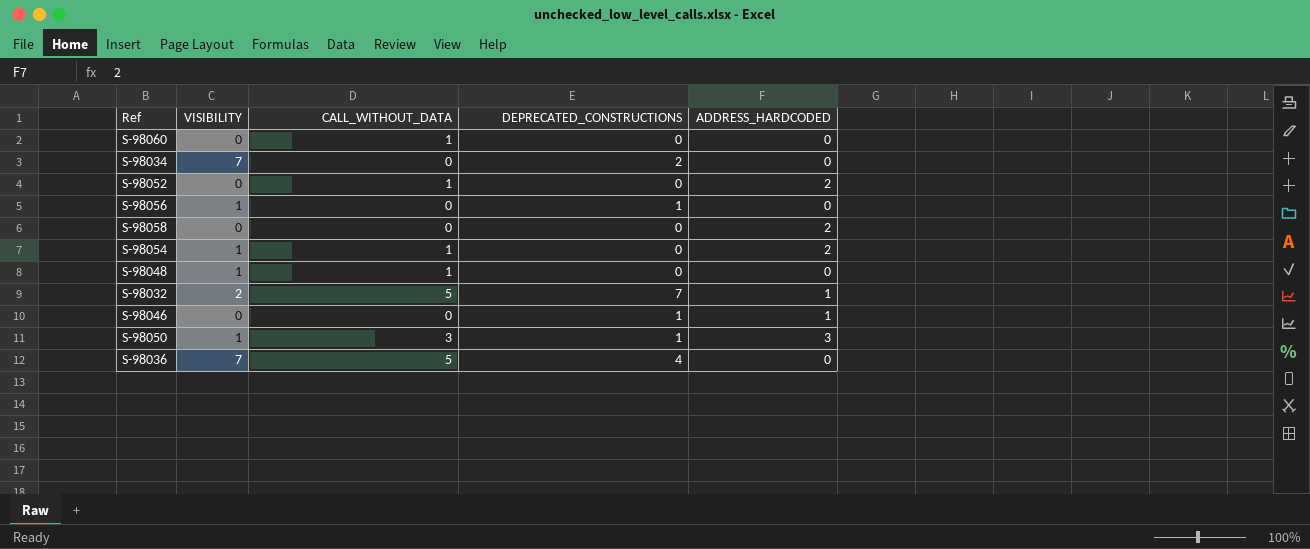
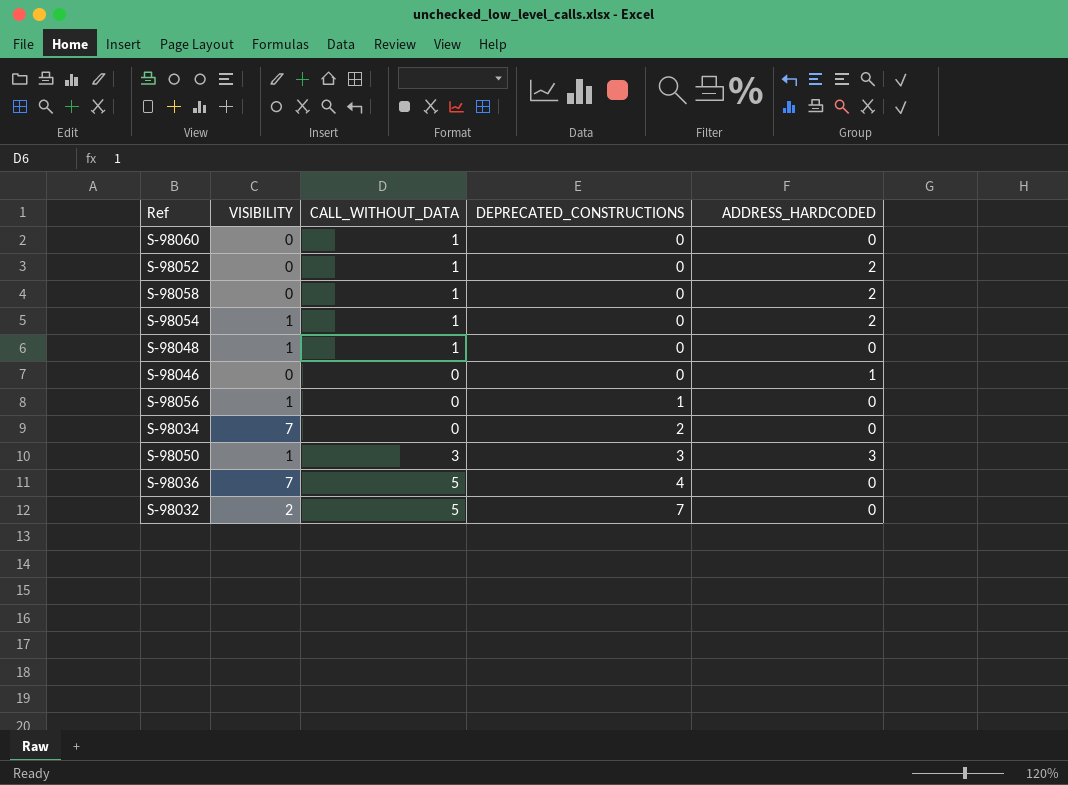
row order: none -> DEPRECATED_CONSTRUCTIONS ascending
S-98058 | CALL_WITHOUT_DATA: 0 -> 1
S-98046 | DEPRECATED_CONSTRUCTIONS: 1 -> 0
S-98050 | DEPRECATED_CONSTRUCTIONS: 1 -> 3
S-98032 | ADDRESS_HARDCODED: 1 -> 0

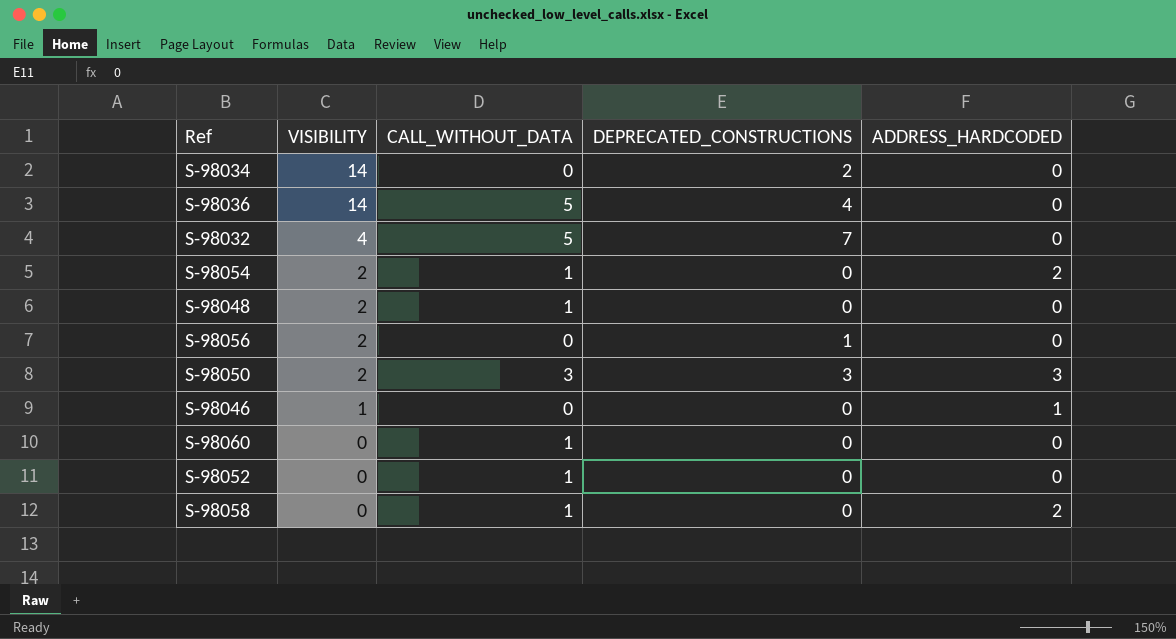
row order: DEPRECATED_CONSTRUCTIONS ascending -> VISIBILITY descending
S-98034 | VISIBILITY: 7 -> 14
S-98036 | VISIBILITY: 7 -> 14
S-98032 | VISIBILITY: 2 -> 4
S-98054 | VISIBILITY: 1 -> 2
S-98048 | VISIBILITY: 1 -> 2
S-98056 | VISIBILITY: 1 -> 2
S-98050 | VISIBILITY: 1 -> 2
S-98046 | VISIBILITY: 0 -> 1
S-98052 | ADDRESS_HARDCODED: 2 -> 0

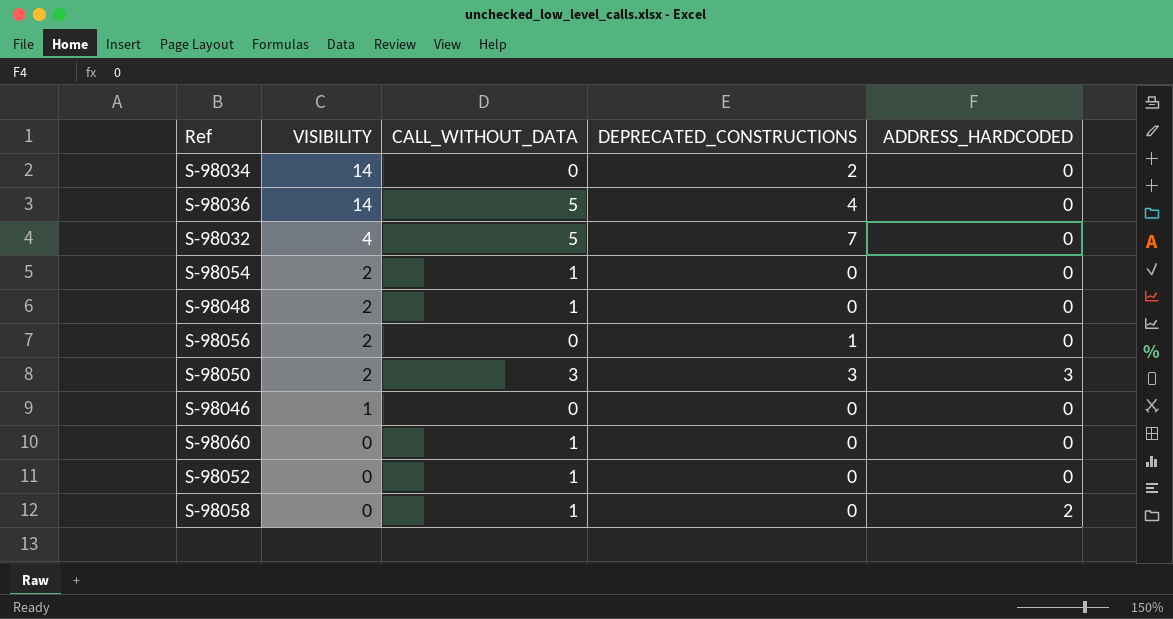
S-98054 | ADDRESS_HARDCODED: 2 -> 0
S-98046 | ADDRESS_HARDCODED: 1 -> 0

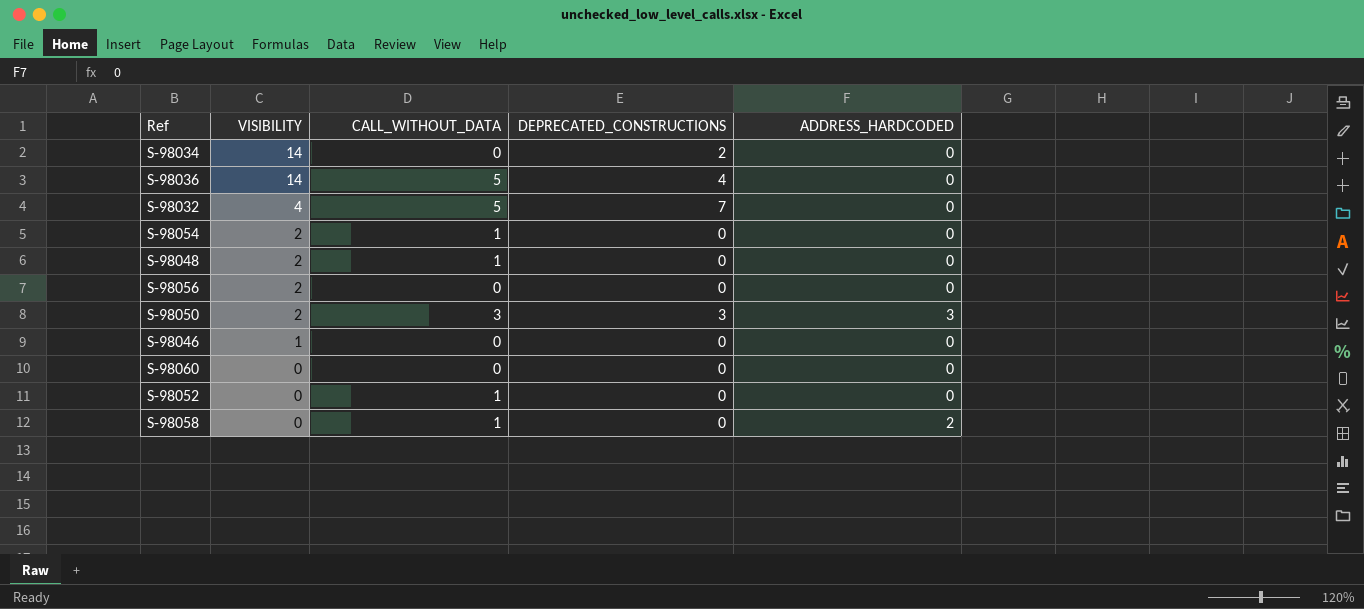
S-98056 | DEPRECATED_CONSTRUCTIONS: 1 -> 0
S-98060 | CALL_WITHOUT_DATA: 1 -> 0

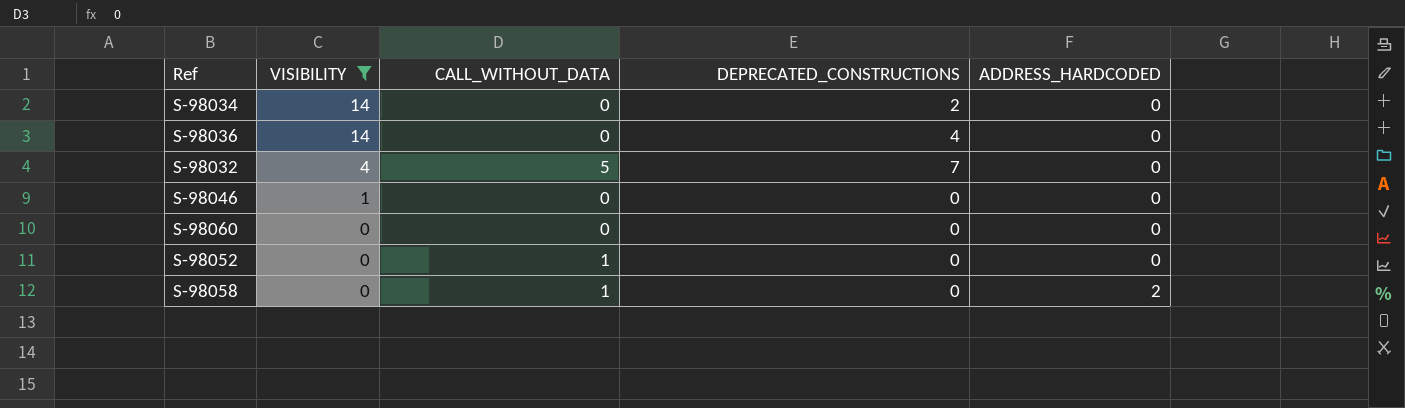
filter: none -> VISIBILITY != 2
S-98036 | CALL_WITHOUT_DATA: 5 -> 0

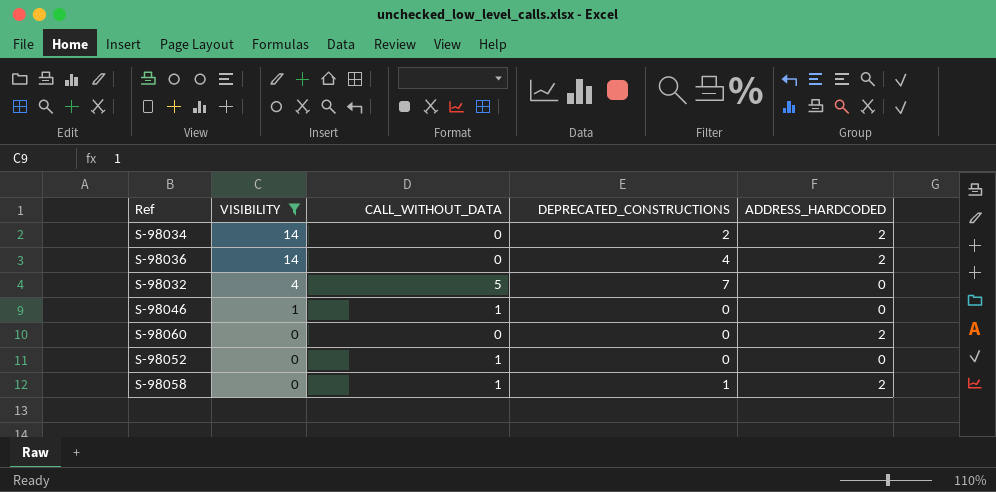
S-98034 | ADDRESS_HARDCODED: 0 -> 2
S-98036 | ADDRESS_HARDCODED: 0 -> 2
S-98046 | CALL_WITHOUT_DATA: 0 -> 1
S-98060 | ADDRESS_HARDCODED: 0 -> 2
S-98058 | DEPRECATED_CONSTRUCTIONS: 0 -> 1

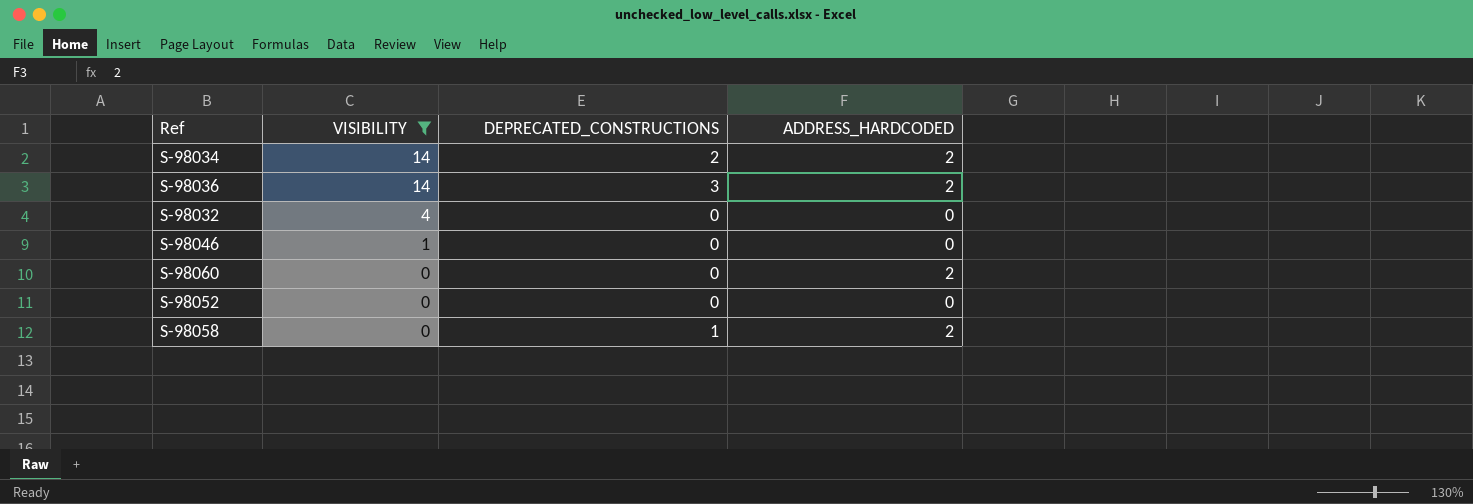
column CALL_WITHOUT_DATA | position: 3 -> none
S-98036 | DEPRECATED_CONSTRUCTIONS: 4 -> 3
S-98032 | DEPRECATED_CONSTRUCTIONS: 7 -> 0

